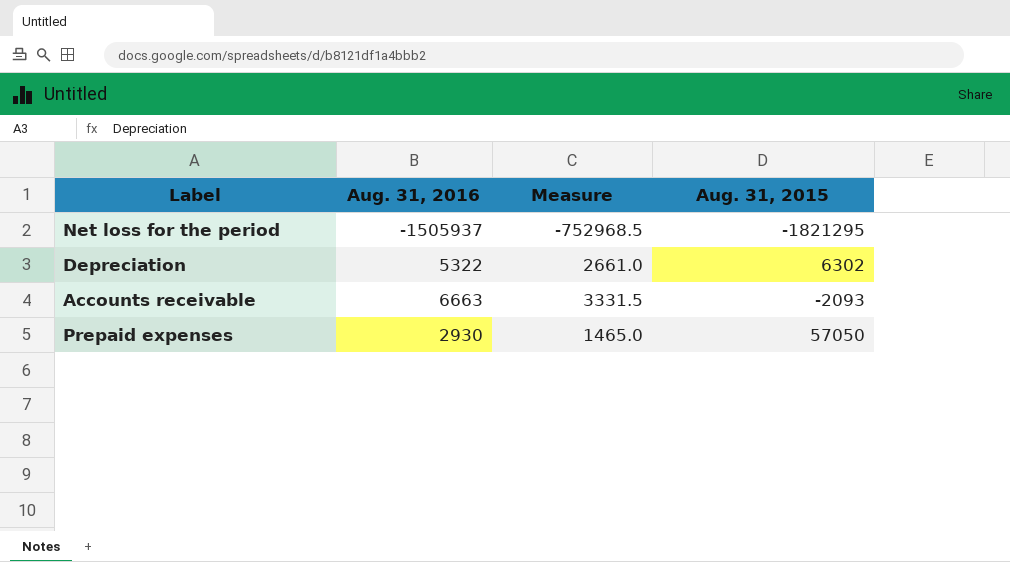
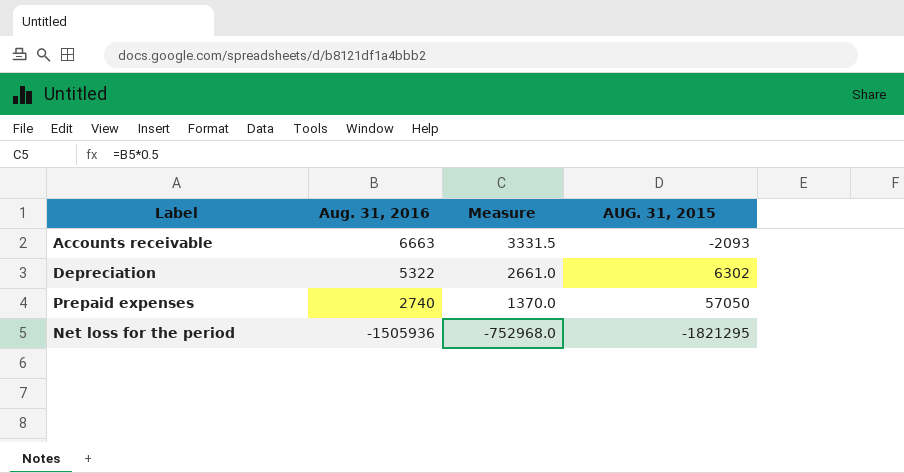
row order: none -> Aug. 31, 2016 descending
column name: Aug. 31, 2015 -> AUG. 31, 2015
Prepaid expenses | Aug. 31, 2016: 2930 -> 2740
Prepaid expenses | Measure: 1465.0 -> 1370.0
Net loss for the period | Aug. 31, 2016: -1505937 -> -1505936
Net loss for the period | Measure: -752968.5 -> -752968.0

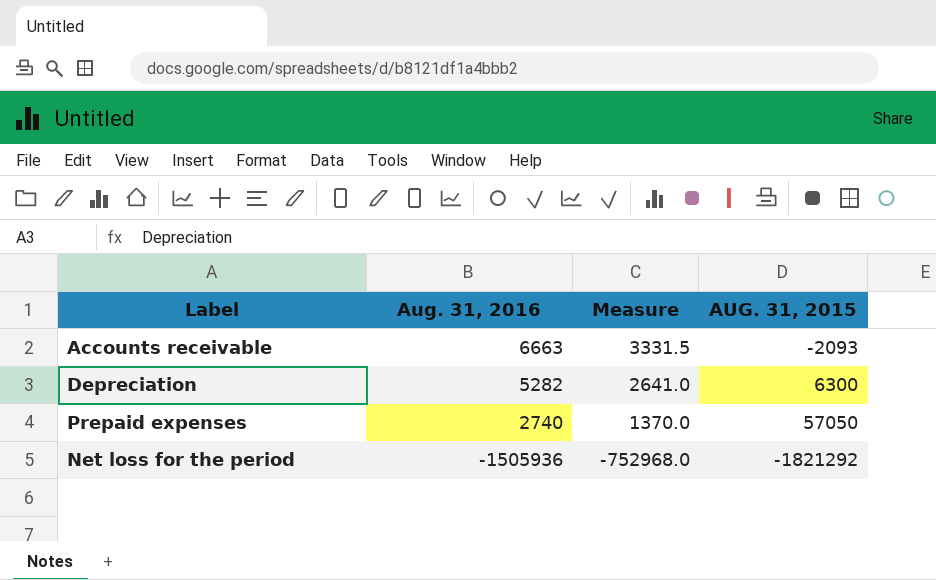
Depreciation | Aug. 31, 2016: 5322 -> 5282
Depreciation | Measure: 2661.0 -> 2641.0
Depreciation | AUG. 31, 2015: 6302 -> 6300
Net loss for the period | AUG. 31, 2015: -1821295 -> -1821292

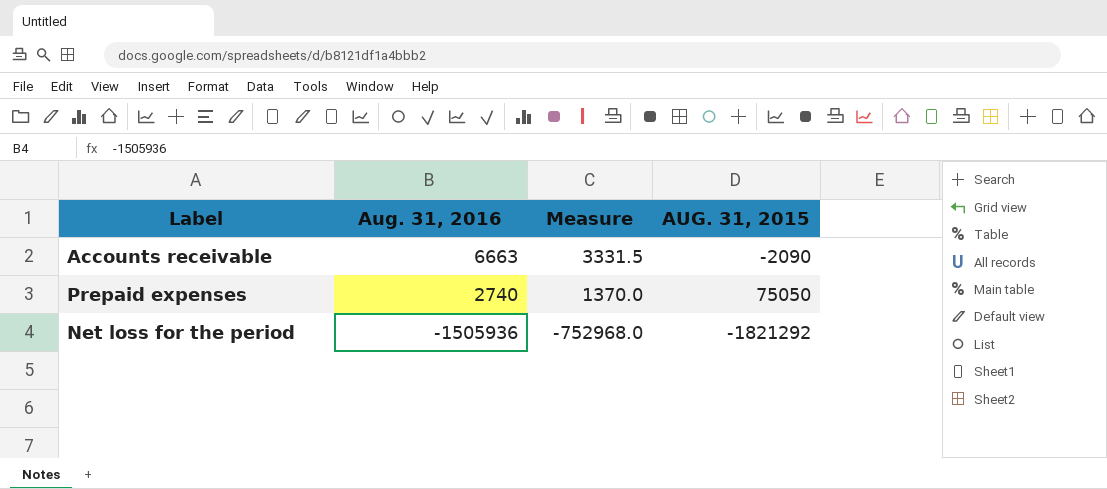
row Depreciation: 5282 | 2641.0 | 6300 -> none
Accounts receivable | AUG. 31, 2015: -2093 -> -2090
Prepaid expenses | AUG. 31, 2015: 57050 -> 75050

